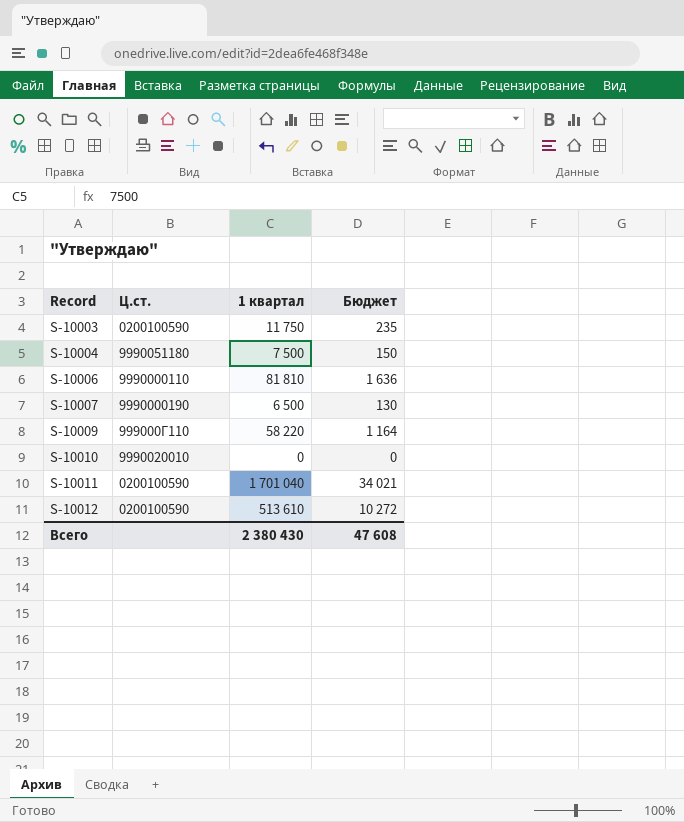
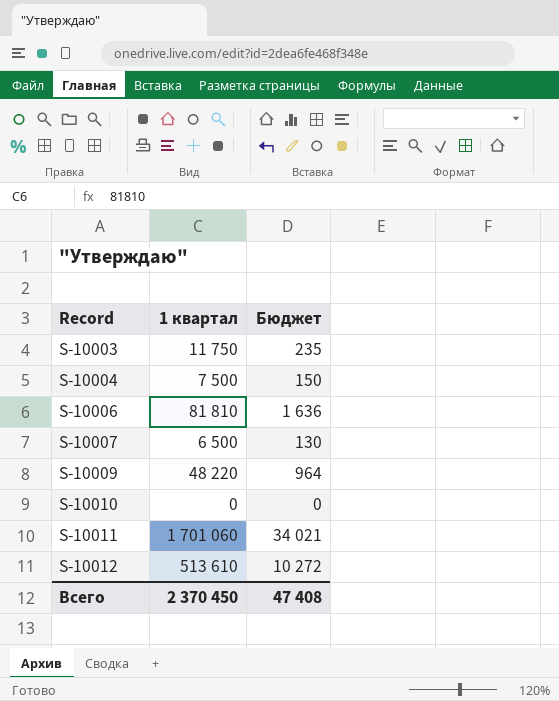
column Ц.ст. | position: 2 -> none
S-10009 | 1 квартал: 58 220 -> 48 220
S-10009 | Бюджет: 1 164 -> 964
S-10011 | 1 квартал: 1 701 040 -> 1 701 060
Всего | 1 квартал: 2 380 430 -> 2 370 450
Всего | Бюджет: 47 608 -> 47 408

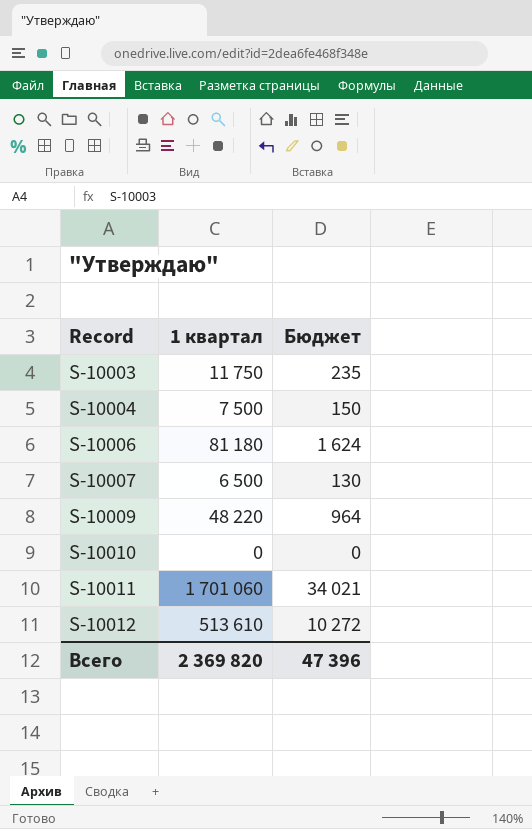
S-10006 | 1 квартал: 81 810 -> 81 180
S-10006 | Бюджет: 1 636 -> 1 624
Всего | 1 квартал: 2 370 450 -> 2 369 820
Всего | Бюджет: 47 408 -> 47 396

